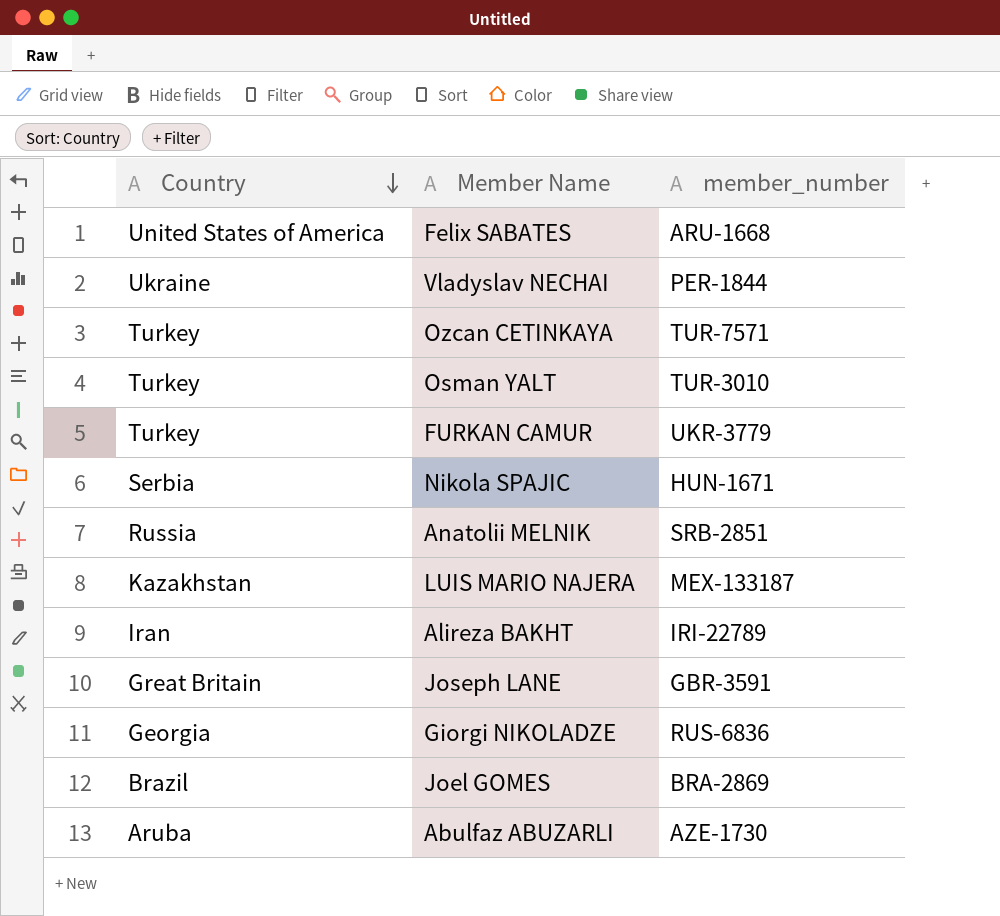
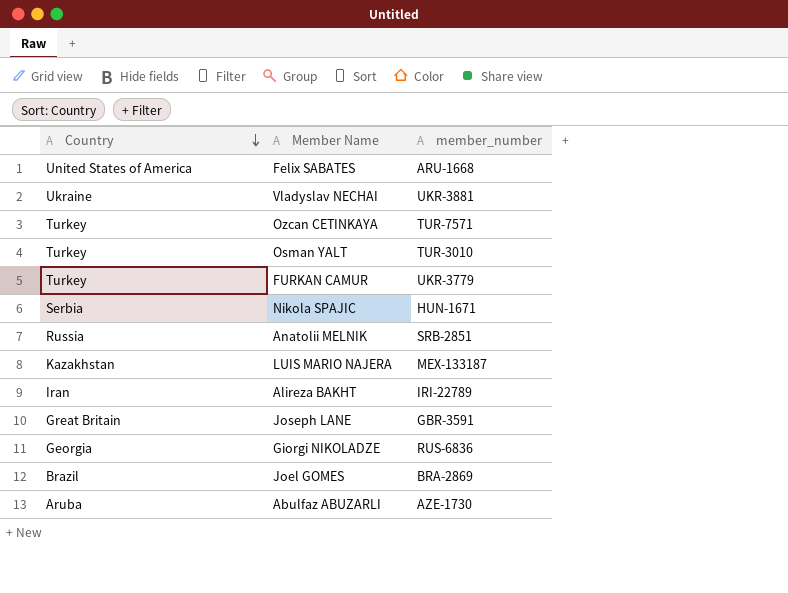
Vladyslav NECHAI | member_number: PER-1844 -> UKR-3881

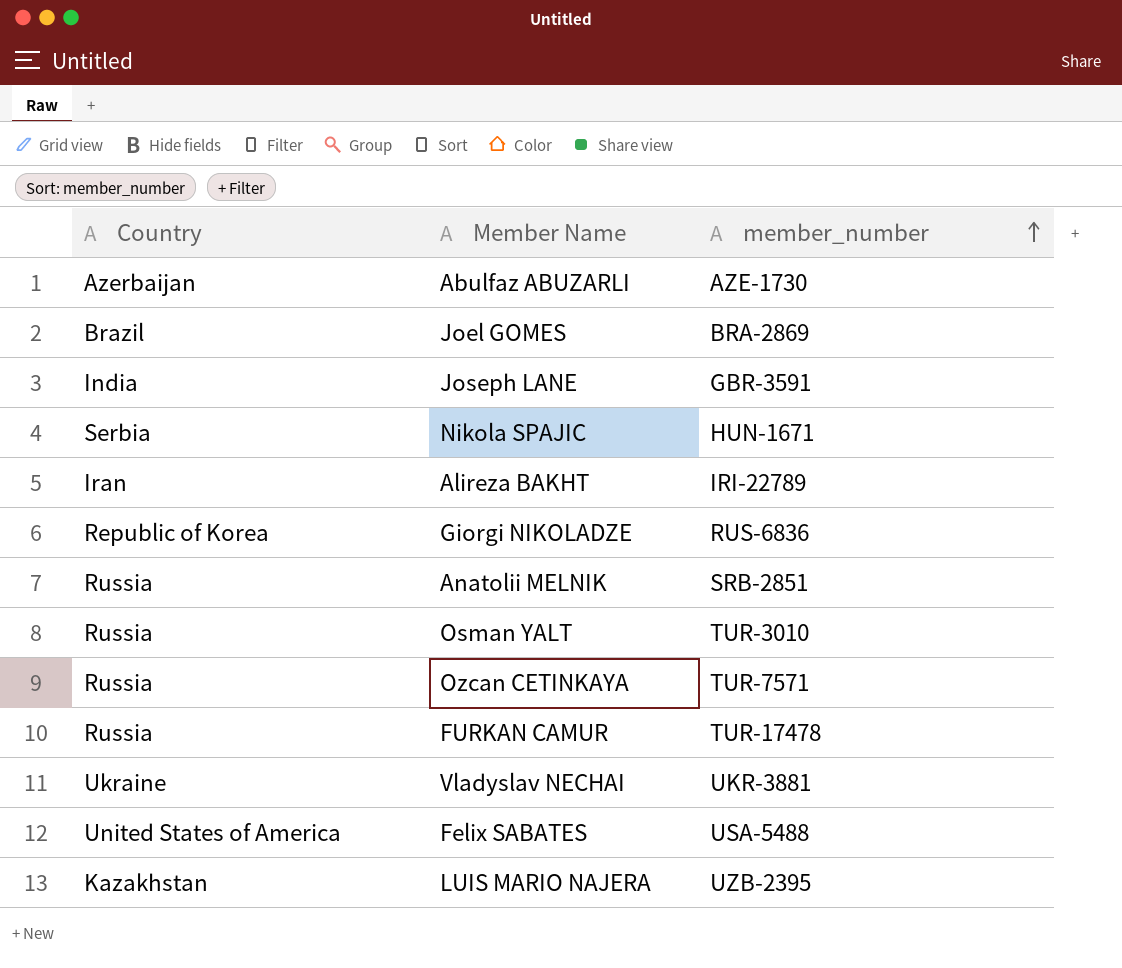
row order: Country descending -> member_number ascending
Abulfaz ABUZARLI | Country: Aruba -> Azerbaijan
Joseph LANE | Country: Great Britain -> India
Giorgi NIKOLADZE | Country: Georgia -> Republic of Korea
Osman YALT | Country: Turkey -> Russia
Ozcan CETINKAYA | Country: Turkey -> Russia
FURKAN CAMUR | Country: Turkey -> Russia
FURKAN CAMUR | member_number: UKR-3779 -> TUR-17478
Felix SABATES | member_number: ARU-1668 -> USA-5488
LUIS MARIO NAJERA | member_number: MEX-133187 -> UZB-2395

